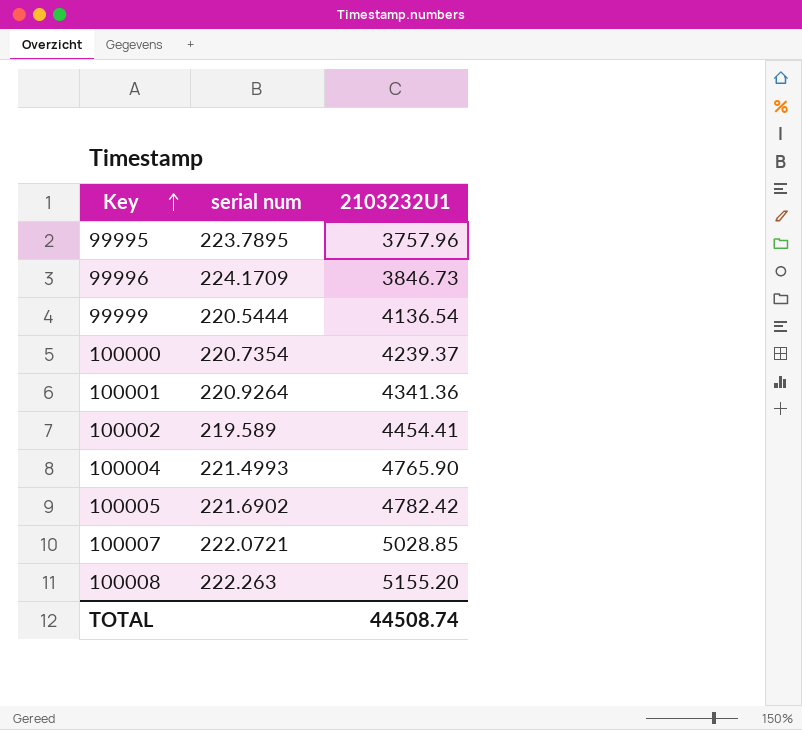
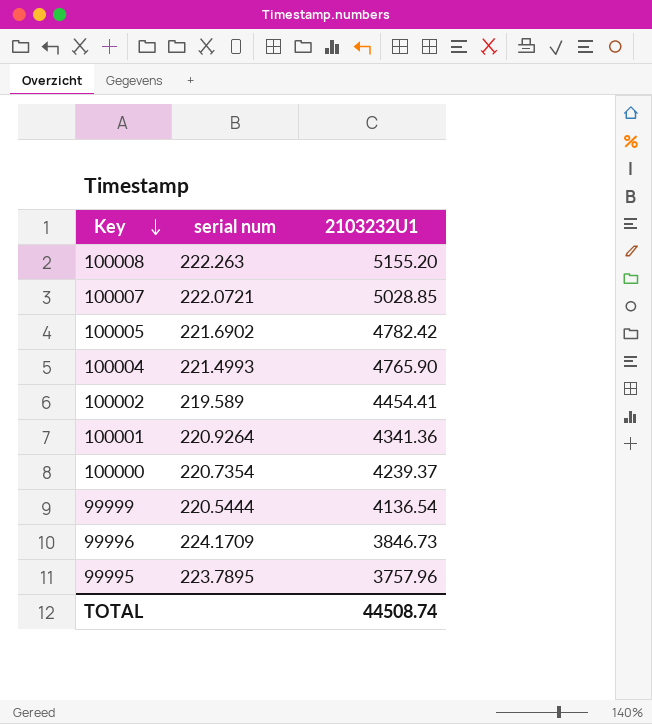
row order: Key ascending -> Key descending

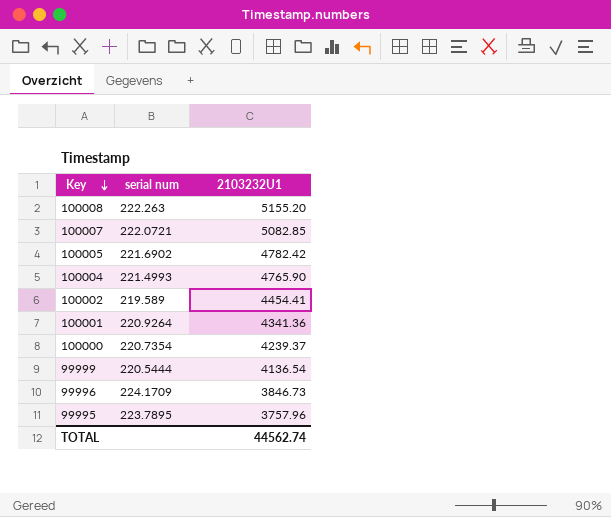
100007 | 2103232U1: 5028.85 -> 5082.85
TOTAL | 2103232U1: 44508.74 -> 44562.74

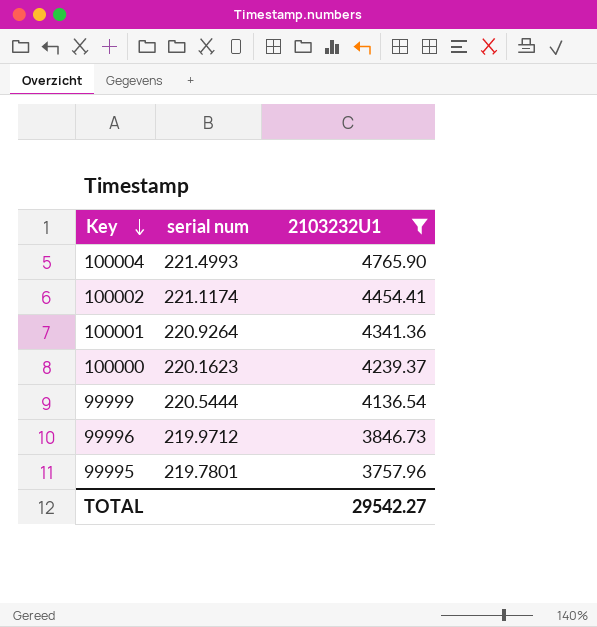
filter: none -> 2103232U1 <= 4765.90
100002 | serial num: 219.589 -> 221.1174
100000 | serial num: 220.7354 -> 220.1623
99996 | serial num: 224.1709 -> 219.9712
99995 | serial num: 223.7895 -> 219.7801
TOTAL | 2103232U1: 44562.74 -> 29542.27

